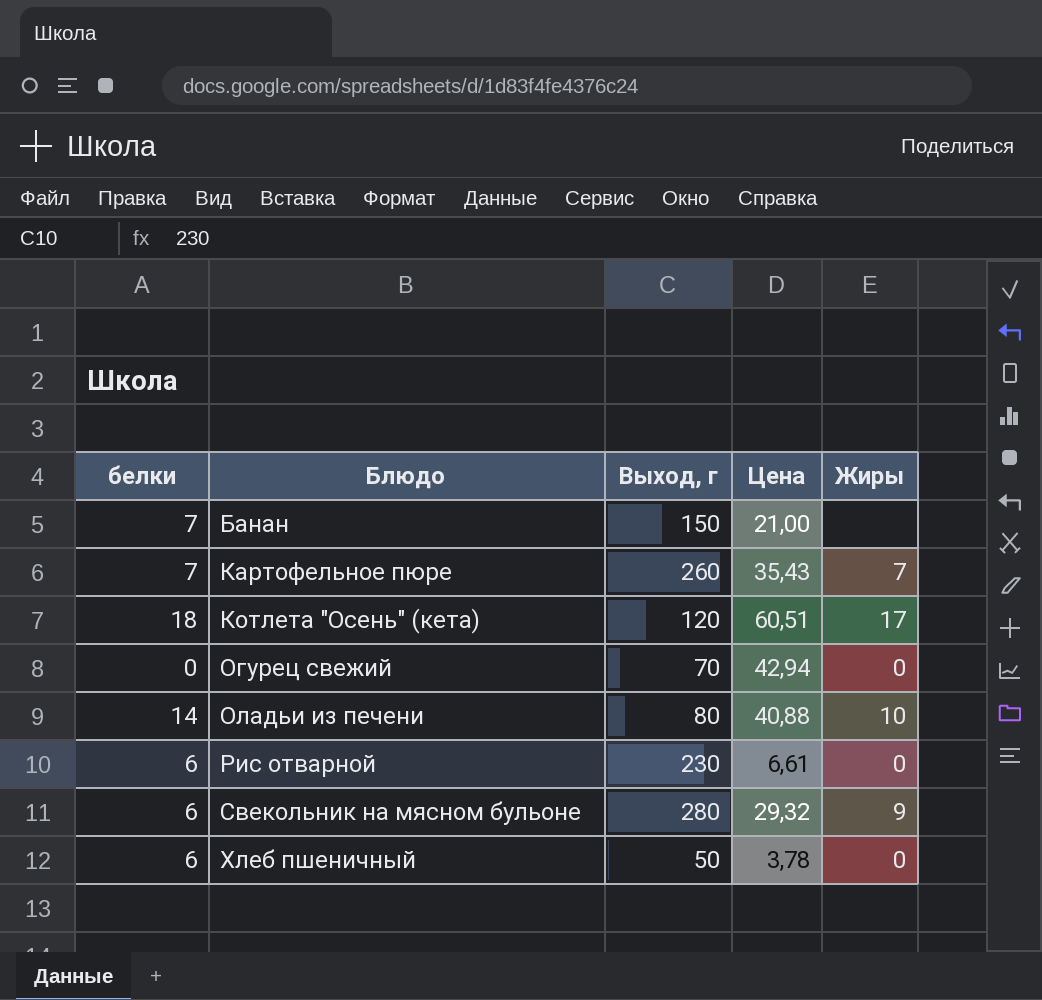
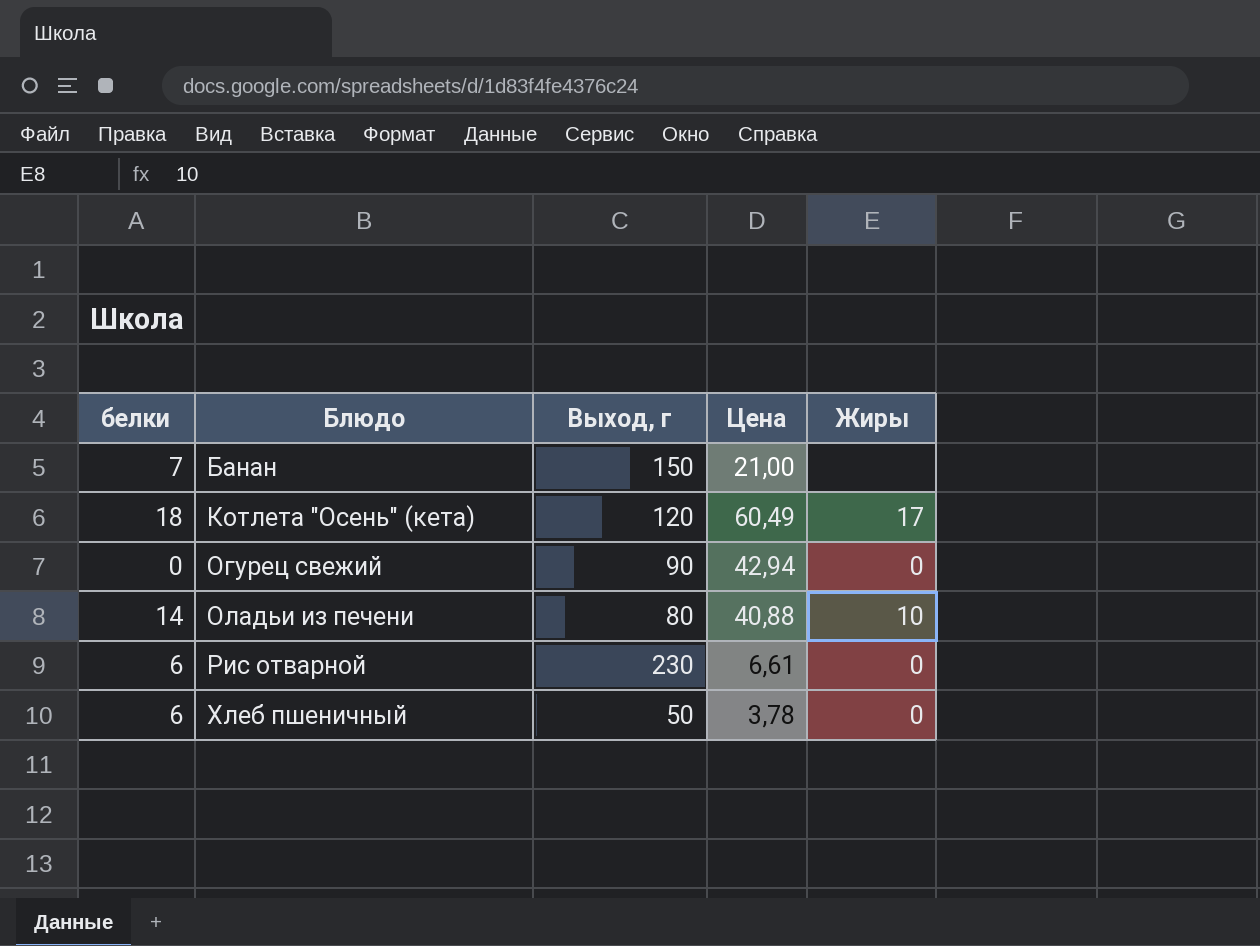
row Картофельное пюре: 7 | 260 | 35,43 | 7 -> none
row Свекольник на мясном бульоне: 6 | 280 | 29,32 | 9 -> none
Котлета "Осень" (кета) | Цена: 60,51 -> 60,49
Огурец свежий | Выход, г: 70 -> 90

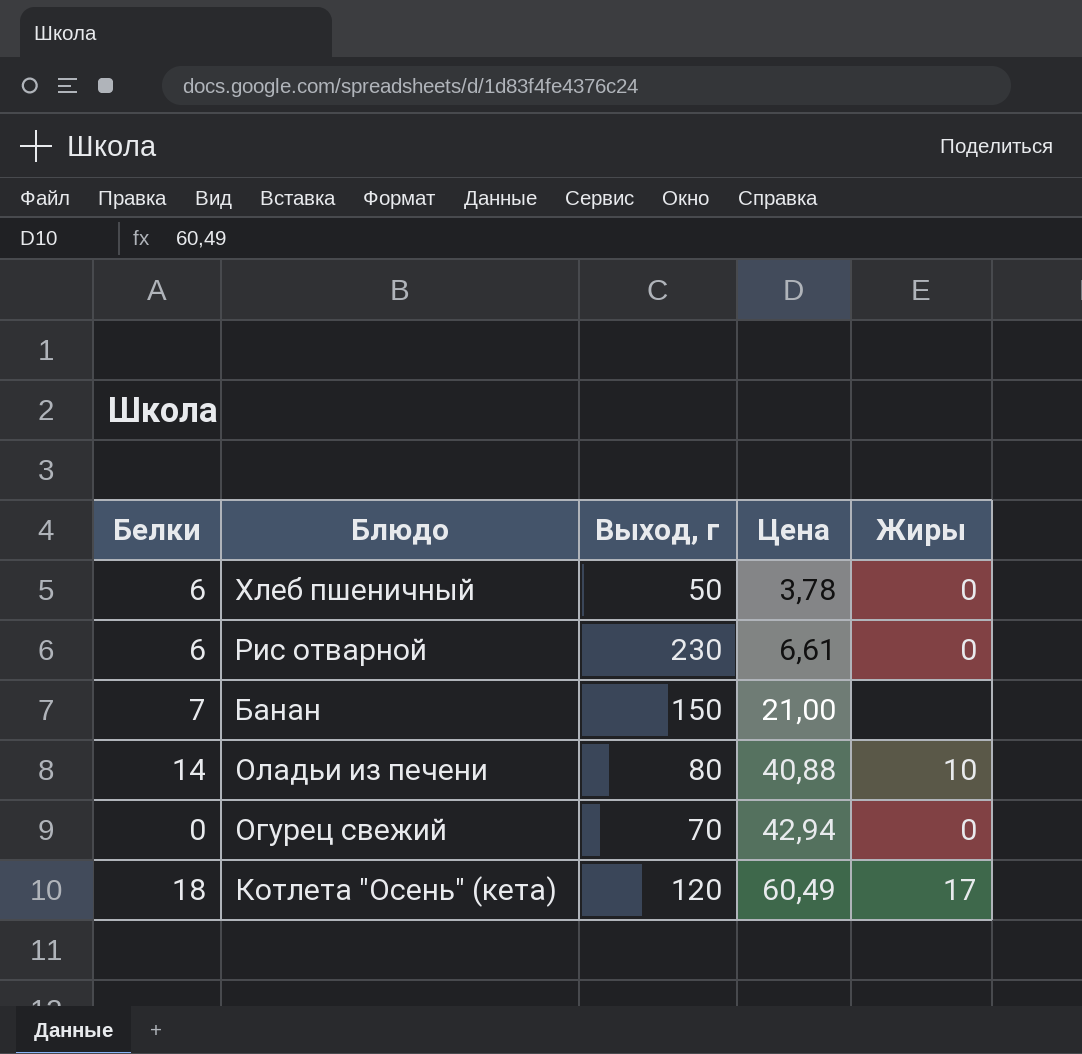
row order: Блюдо ascending -> Цена ascending
column name: белки -> Белки
Огурец свежий | Выход, г: 90 -> 70

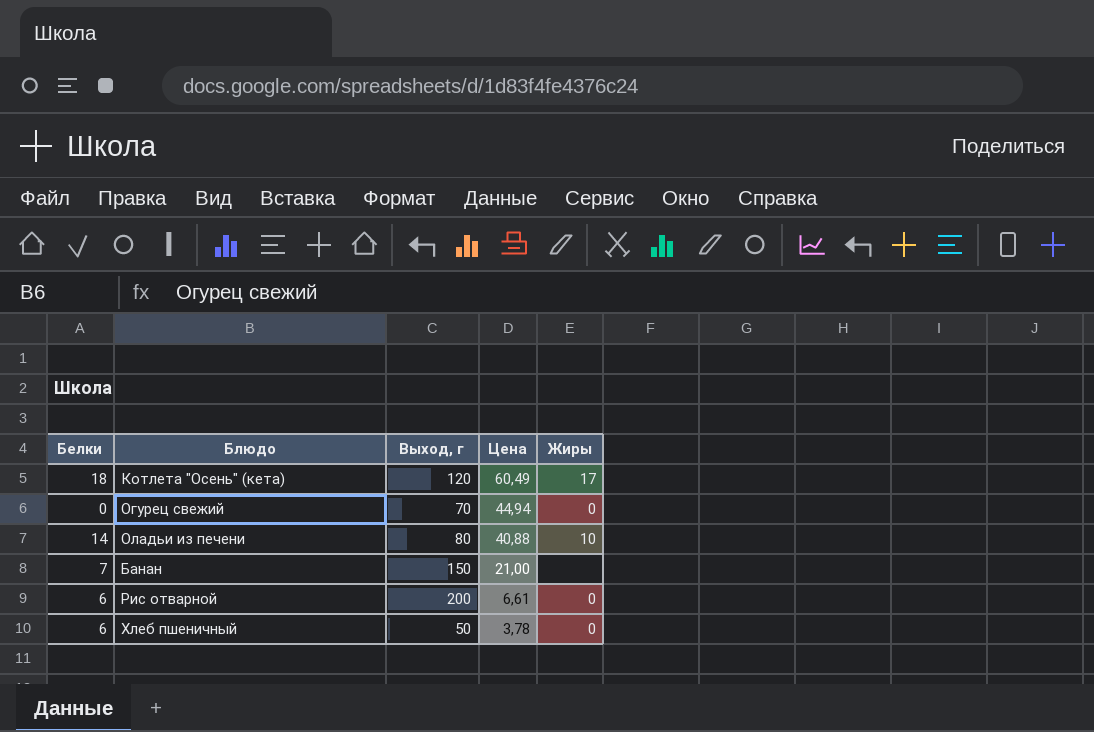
row order: Цена ascending -> Цена descending
Огурец свежий | Цена: 42,94 -> 44,94
Рис отварной | Выход, г: 230 -> 200

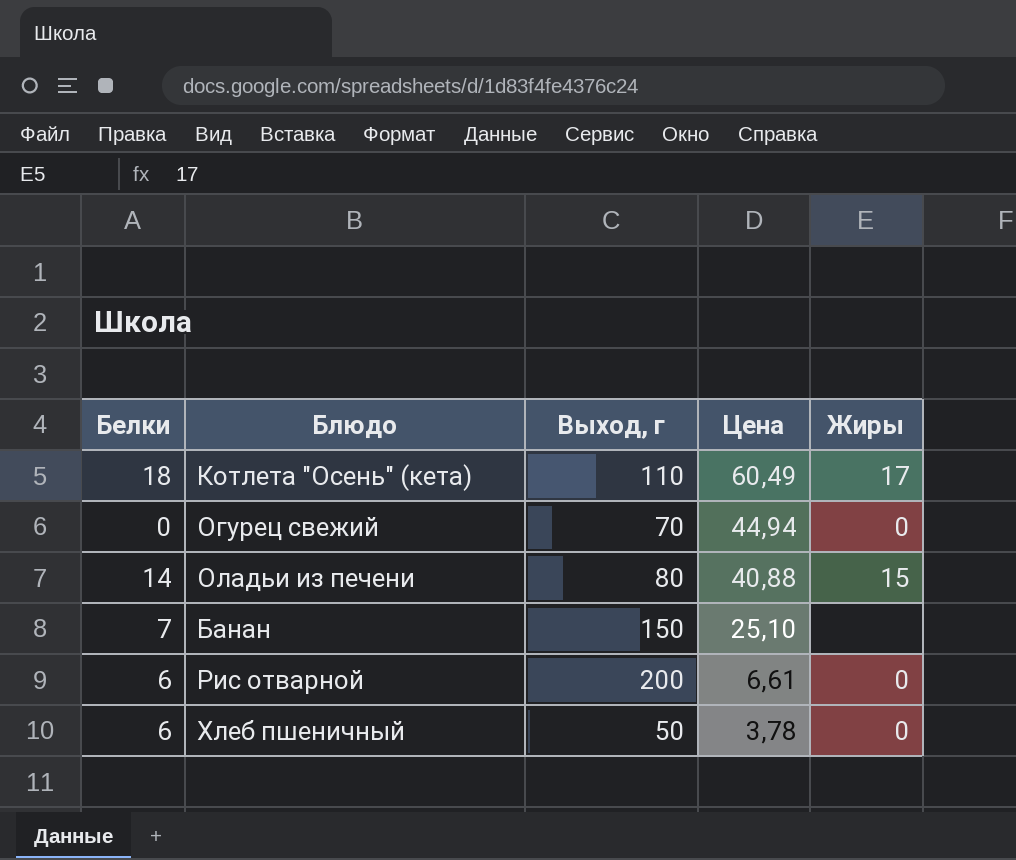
Котлета "Осень" (кета) | Выход, г: 120 -> 110
Оладьи из печени | Жиры: 10 -> 15
Банан | Цена: 21,00 -> 25,10

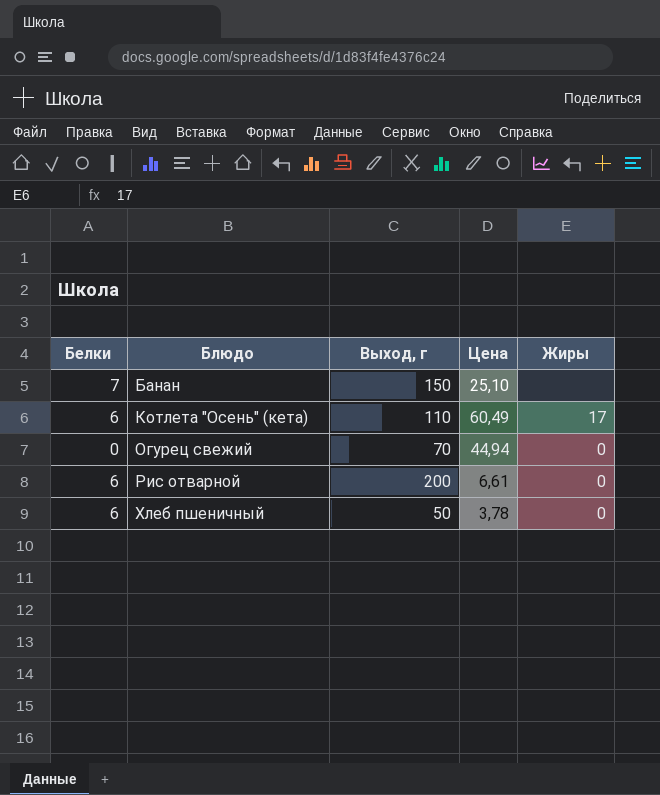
row order: Цена descending -> Блюдо ascending
row Оладьи из печени: 14 | 80 | 40,88 | 15 -> none
Котлета "Осень" (кета) | Белки: 18 -> 6

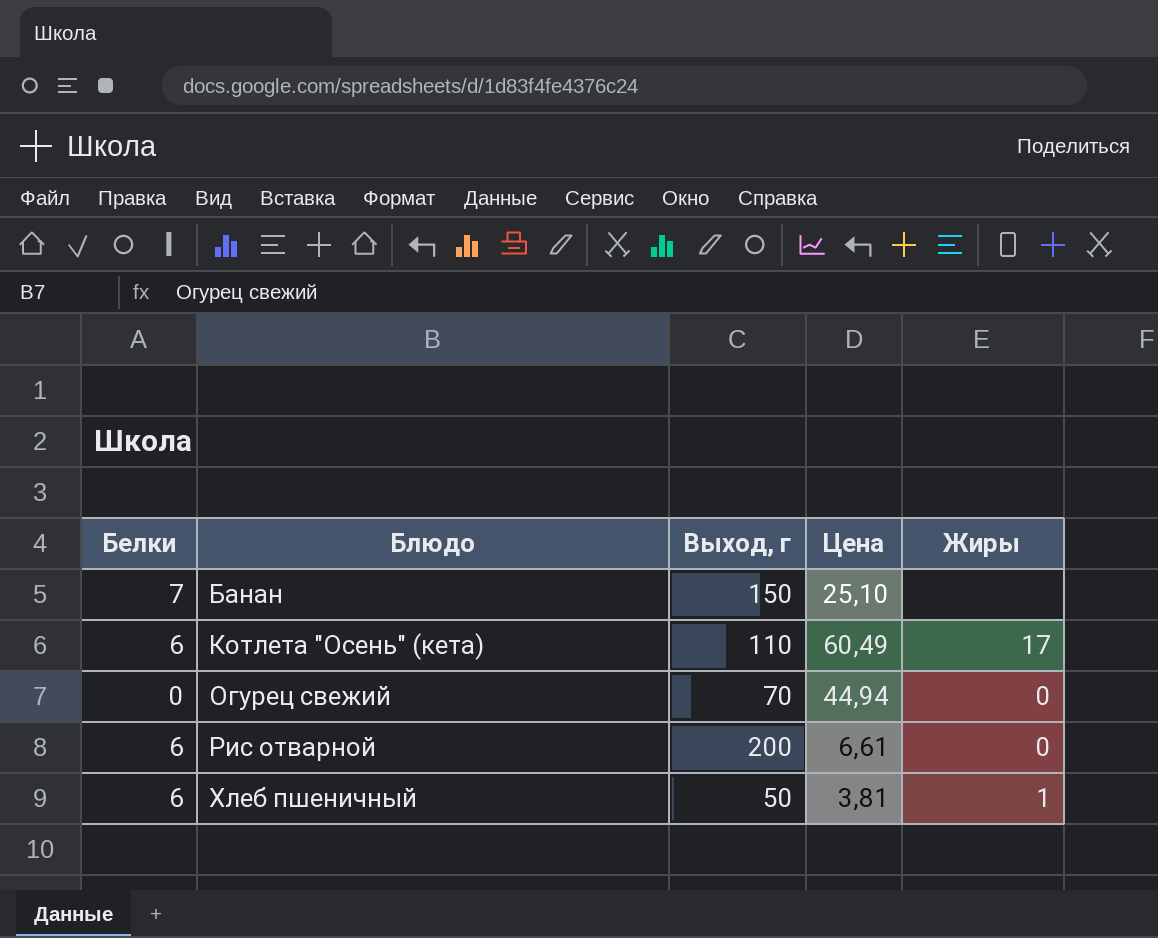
Хлеб пшеничный | Цена: 3,78 -> 3,81
Хлеб пшеничный | Жиры: 0 -> 1

